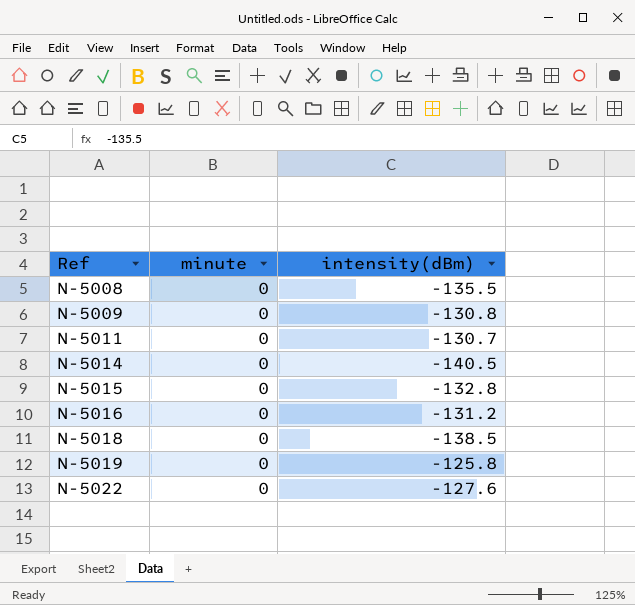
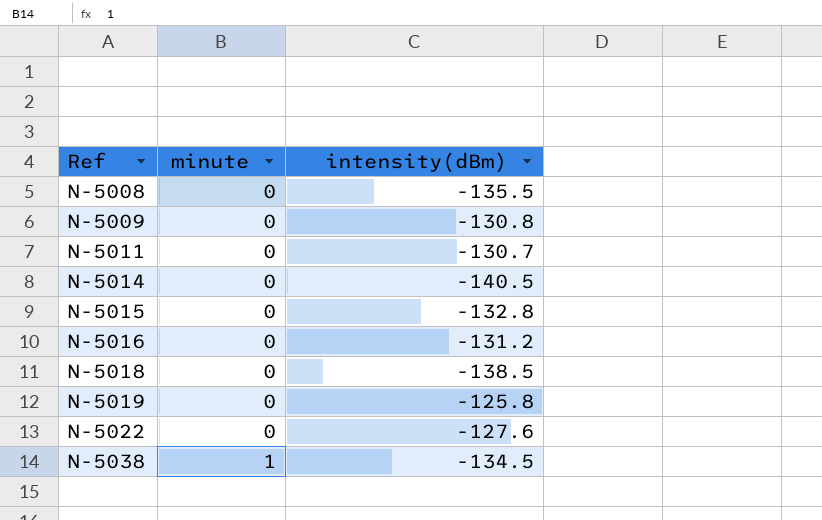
row N-5038: none -> 1 | -134.5

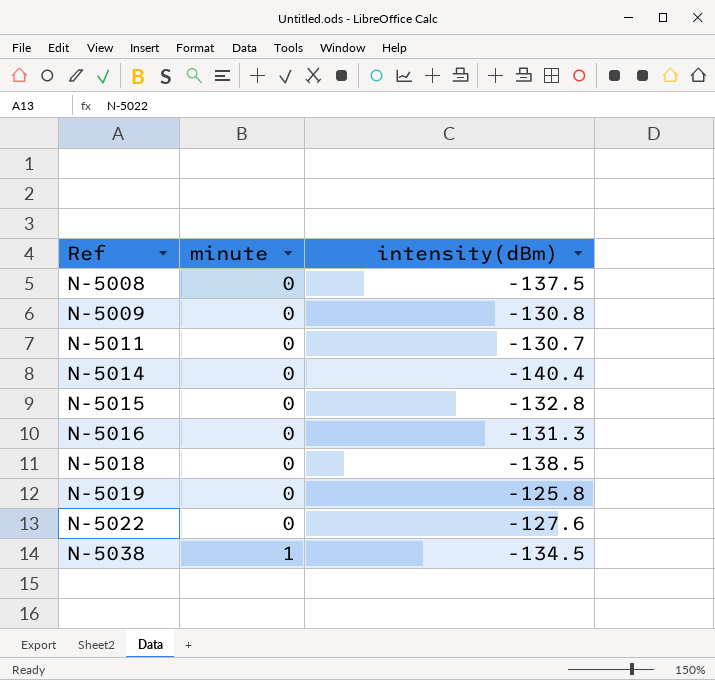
N-5008 | intensity(dBm): -135.5 -> -137.5
N-5014 | intensity(dBm): -140.5 -> -140.4
N-5016 | intensity(dBm): -131.2 -> -131.3

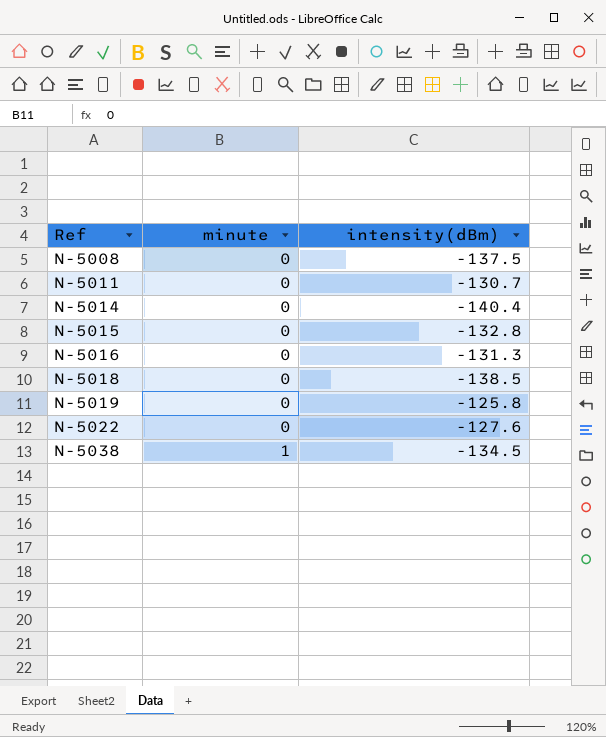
row N-5009: 0 | -130.8 -> none

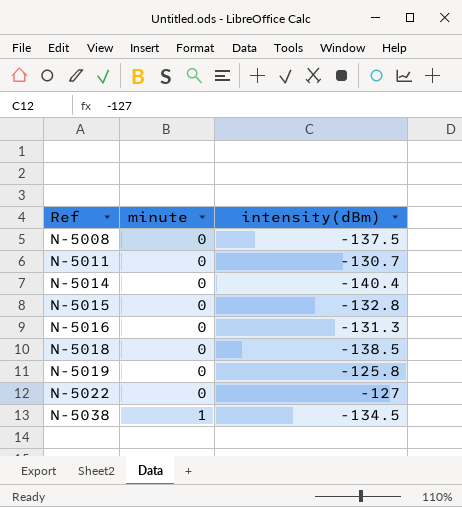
N-5022 | intensity(dBm): -127.6 -> -127

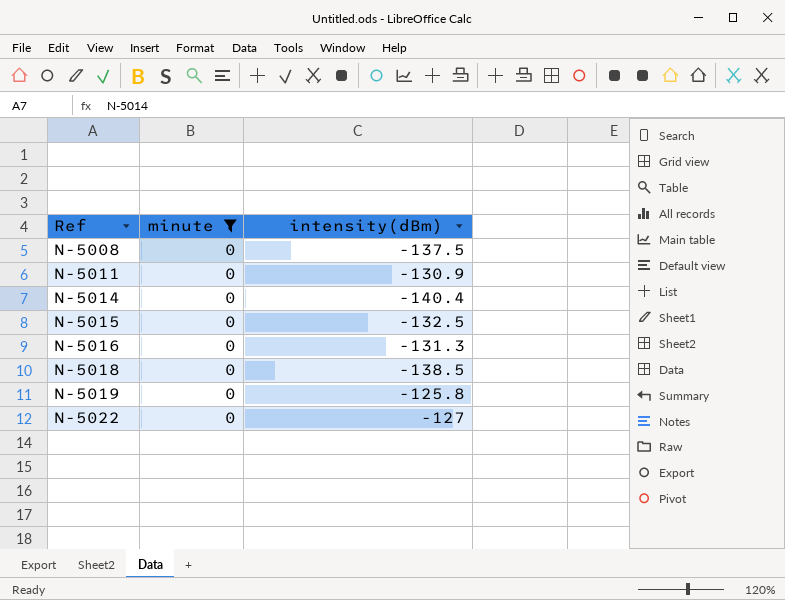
filter: none -> minute = 0
N-5011 | intensity(dBm): -130.7 -> -130.9
N-5015 | intensity(dBm): -132.8 -> -132.5

